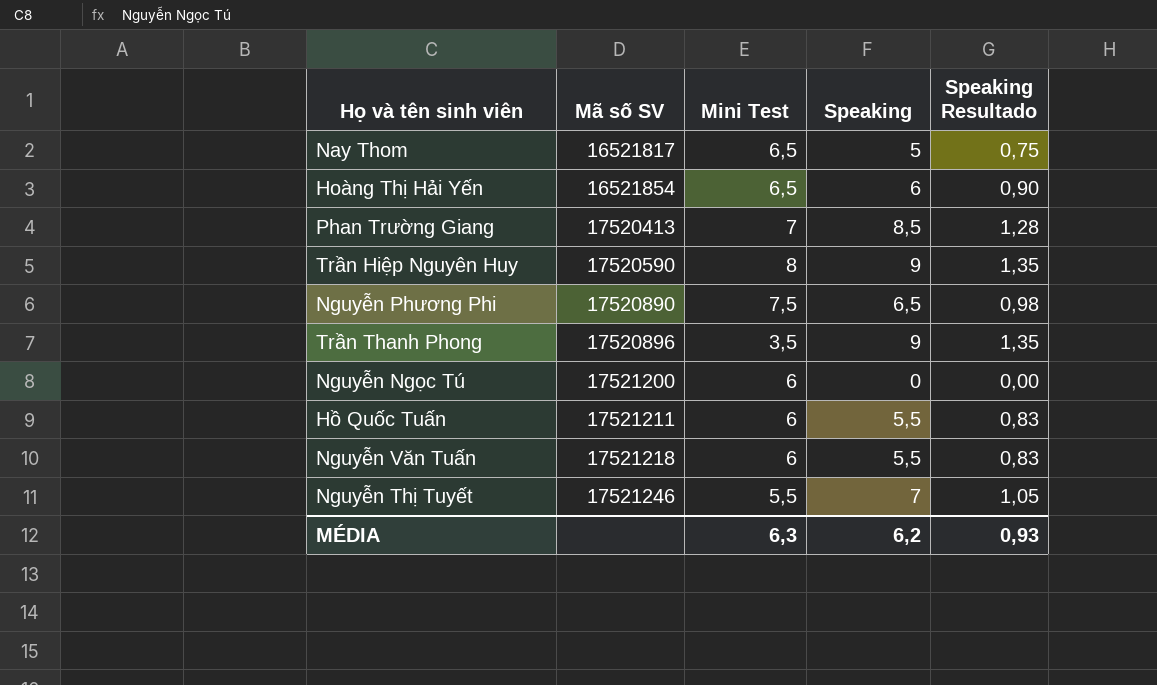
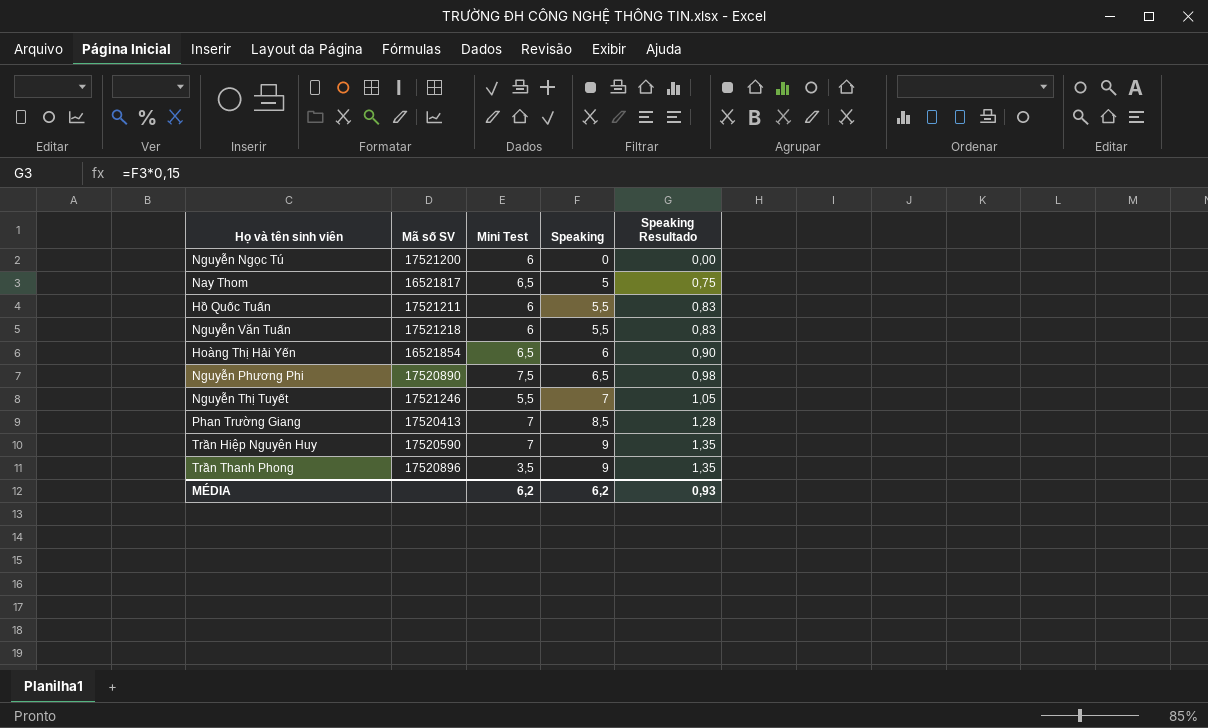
row order: Mã số SV ascending -> Speaking ascending
Trần Hiệp Nguyên Huy | Mini Test: 8 -> 7
MÉDIA | Mini Test: 6,3 -> 6,2

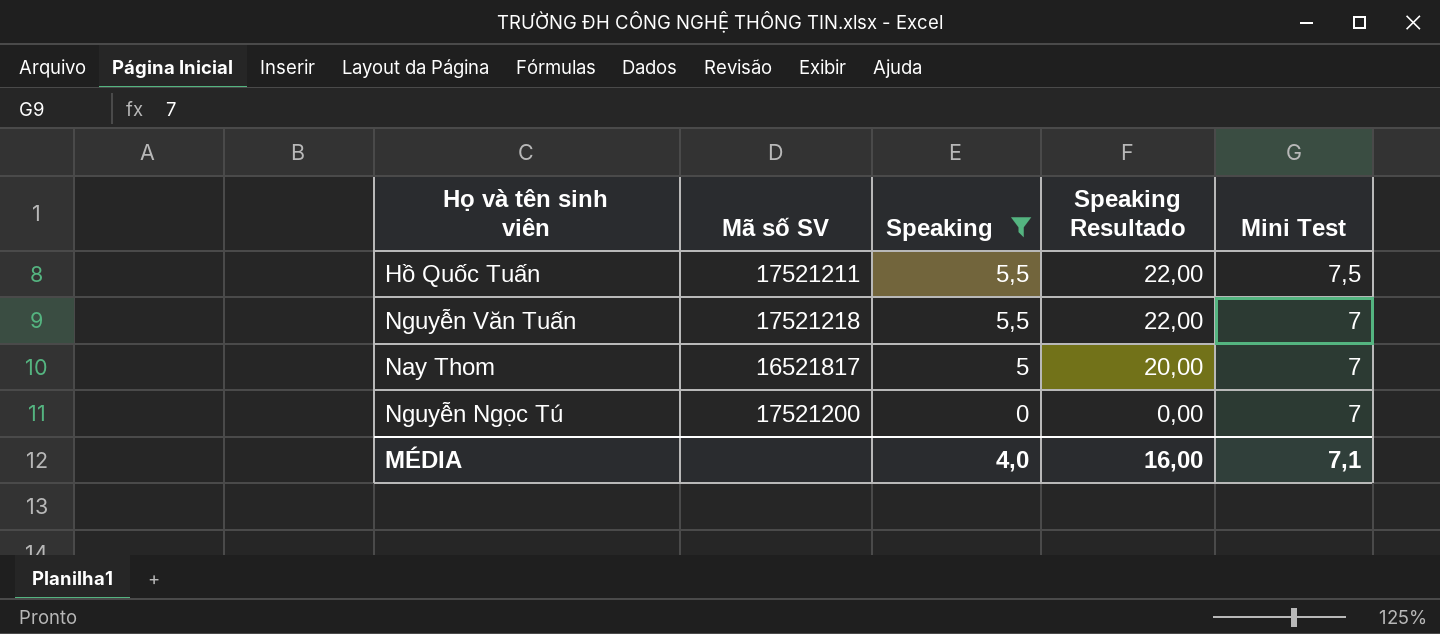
filter: none -> Speaking <= 5,5
row order: Speaking ascending -> Speaking descending
column Speaking Resultado | formula: [Speaking] * 0,15 -> [Speaking] * 4
column Mini Test | position: 3 -> 5
Hồ Quốc Tuấn | Mini Test: 6 -> 7,5
Nguyễn Văn Tuấn | Mini Test: 6 -> 7
Nay Thom | Mini Test: 6,5 -> 7
Nguyễn Ngọc Tú | Mini Test: 6 -> 7
MÉDIA | Speaking: 6,2 -> 4,0
MÉDIA | Speaking Resultado: 0,93 -> 16,00
MÉDIA | Mini Test: 6,2 -> 7,1

